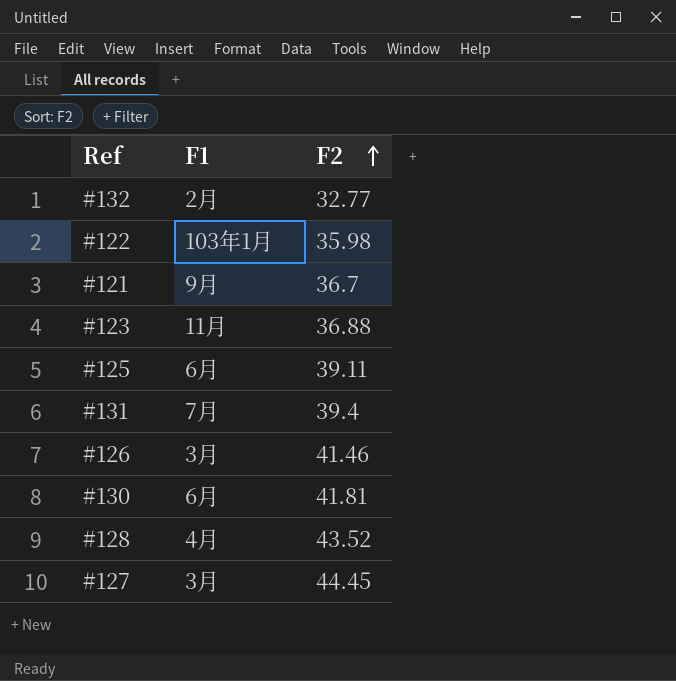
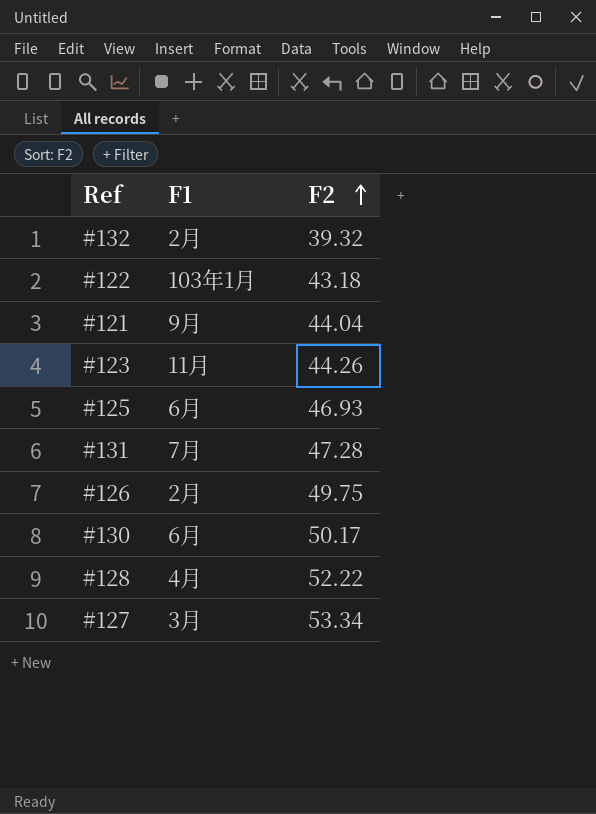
#132 | F2: 32.77 -> 39.32
#122 | F2: 35.98 -> 43.18
#121 | F2: 36.7 -> 44.04
#123 | F2: 36.88 -> 44.26
#125 | F2: 39.11 -> 46.93
#131 | F2: 39.4 -> 47.28
#126 | F1: 3月 -> 2月
#126 | F2: 41.46 -> 49.75
#130 | F2: 41.81 -> 50.17
#128 | F2: 43.52 -> 52.22
#127 | F2: 44.45 -> 53.34

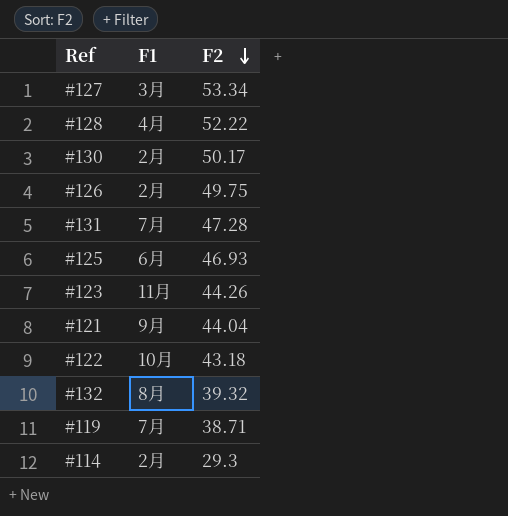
row order: F2 ascending -> F2 descending
#130 | F1: 6月 -> 2月
#122 | F1: 103年1月 -> 10月
#132 | F1: 2月 -> 8月
row #119: none -> 7月 | 38.71
row #114: none -> 2月 | 29.3

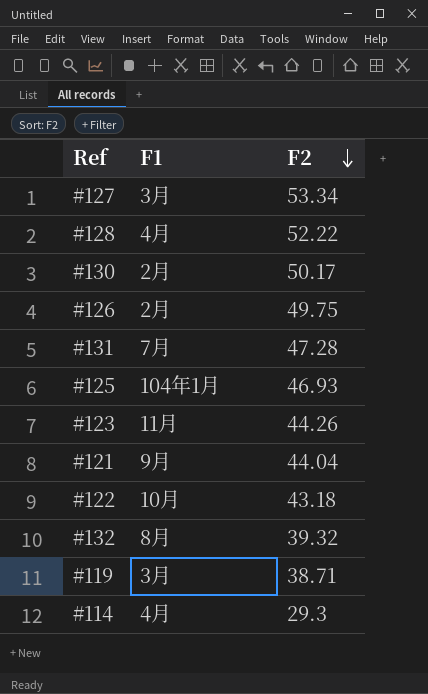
#125 | F1: 6月 -> 104年1月
#119 | F1: 7月 -> 3月
#114 | F1: 2月 -> 4月

